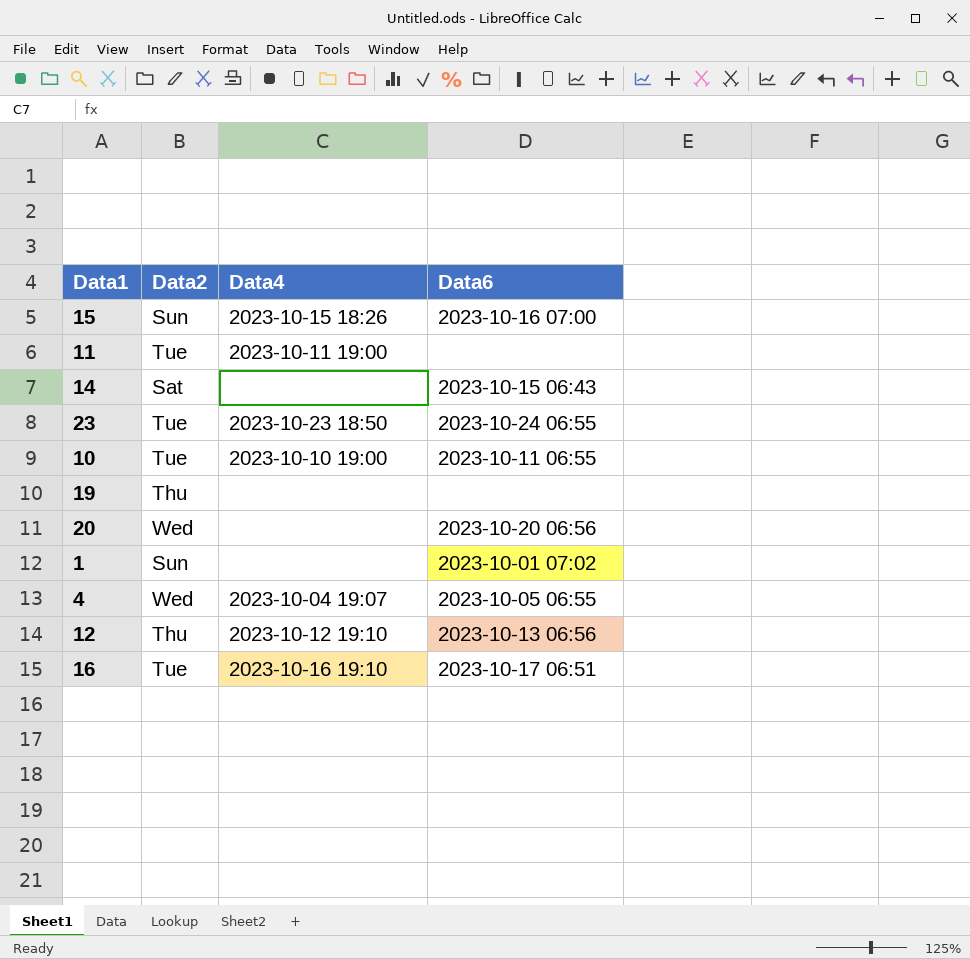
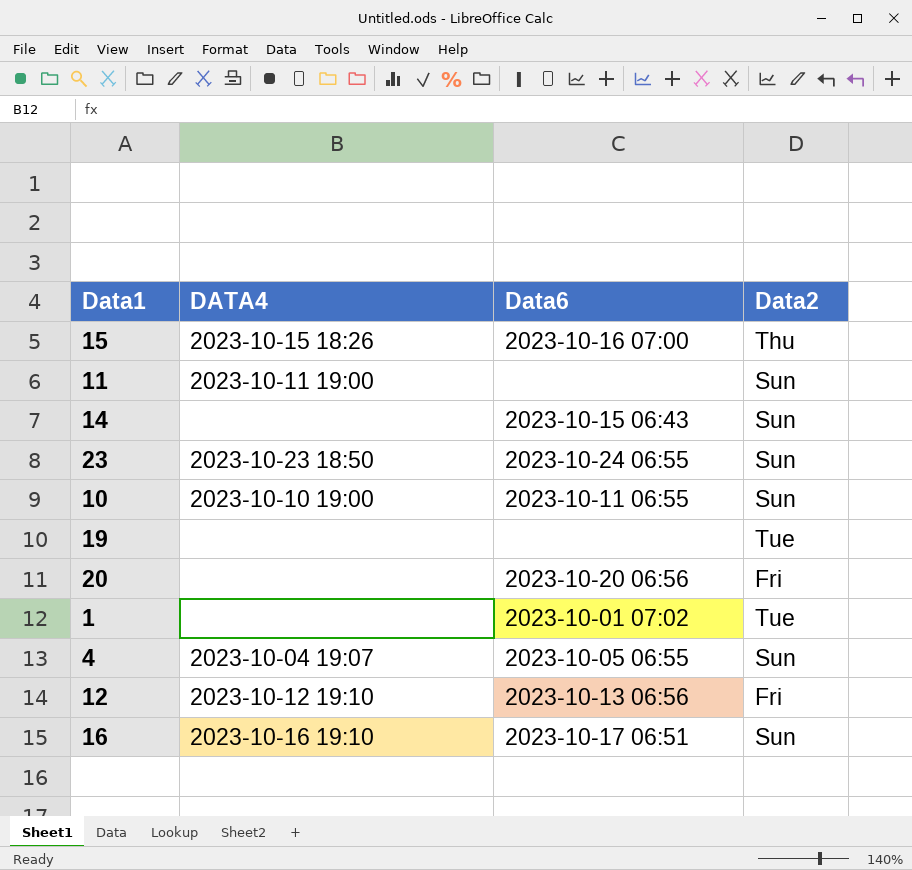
column name: Data4 -> DATA4
column Data2 | position: 2 -> 4
15 | Data2: Sun -> Thu
11 | Data2: Tue -> Sun
14 | Data2: Sat -> Sun
23 | Data2: Tue -> Sun
10 | Data2: Tue -> Sun
19 | Data2: Thu -> Tue
20 | Data2: Wed -> Fri
1 | Data2: Sun -> Tue
4 | Data2: Wed -> Sun
12 | Data2: Thu -> Fri
16 | Data2: Tue -> Sun

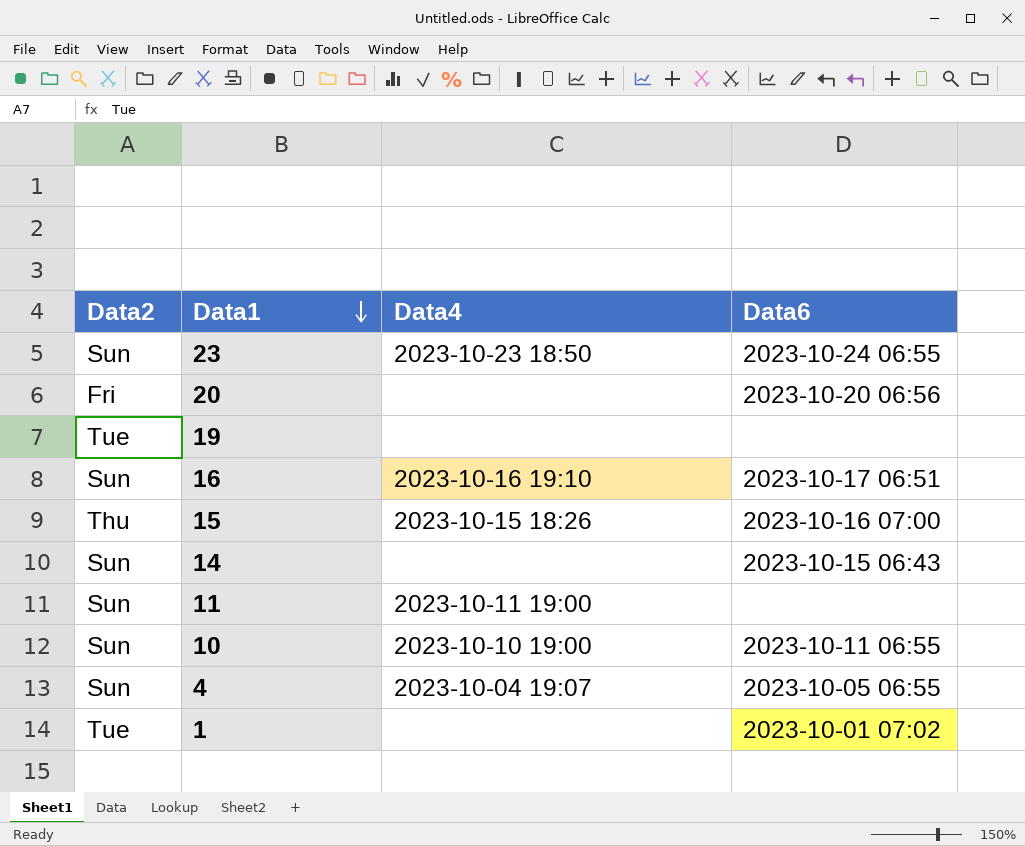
row order: none -> Data1 descending
column Data2 | position: 4 -> 1
column name: DATA4 -> Data4
row 12: 2023-10-12 19:10 | 2023-10-13 06:56 | Fri -> none

